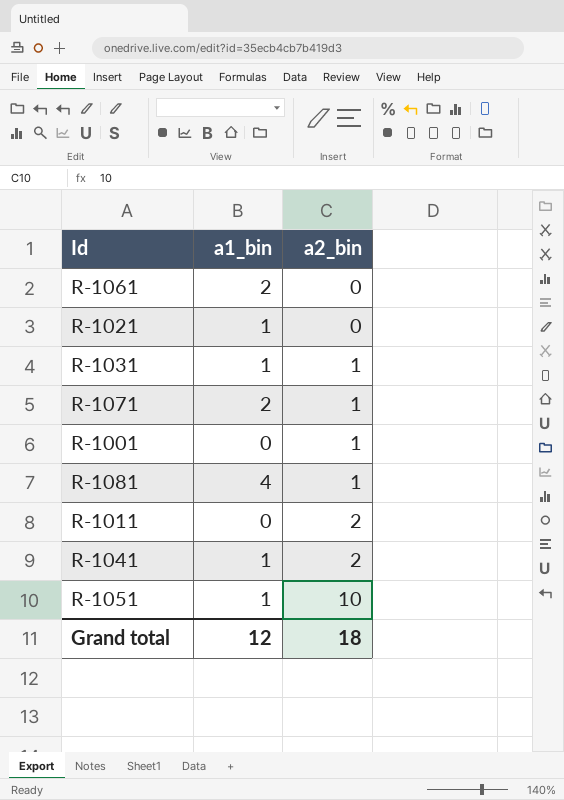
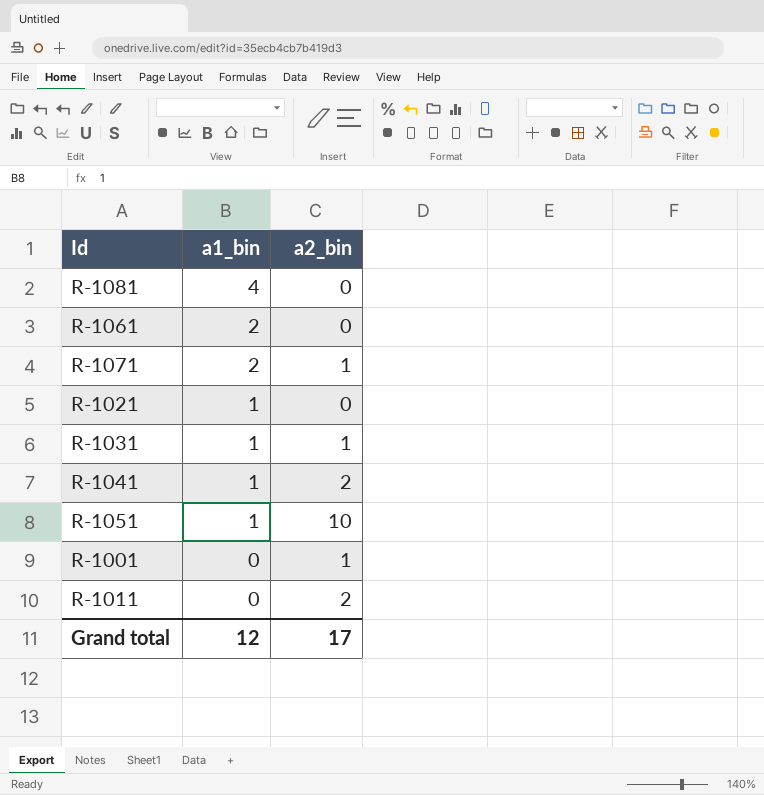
row order: a2_bin ascending -> a1_bin descending
R-1081 | a2_bin: 1 -> 0
Grand total | a2_bin: 18 -> 17

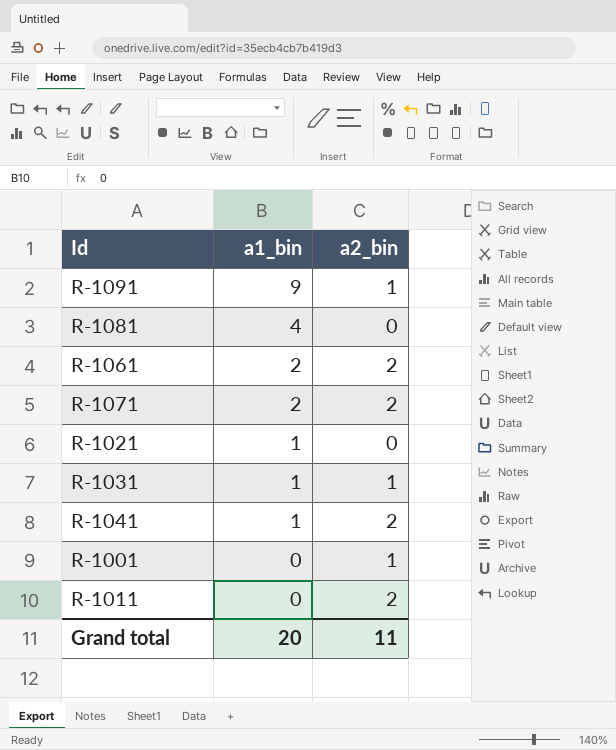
row R-1051: 1 | 10 -> none
row R-1091: none -> 9 | 1
R-1061 | a2_bin: 0 -> 2
R-1071 | a2_bin: 1 -> 2
Grand total | a1_bin: 12 -> 20
Grand total | a2_bin: 17 -> 11

